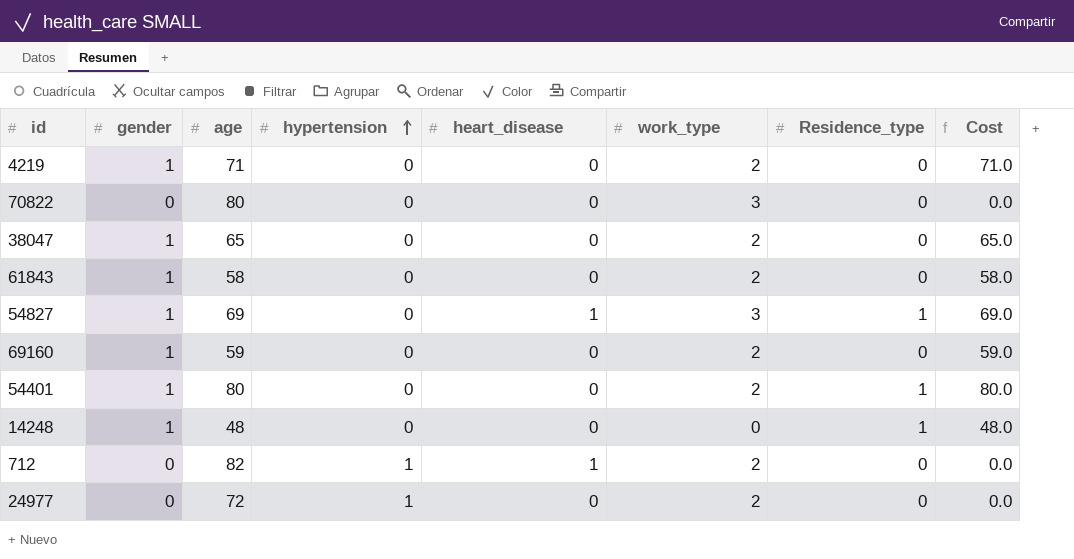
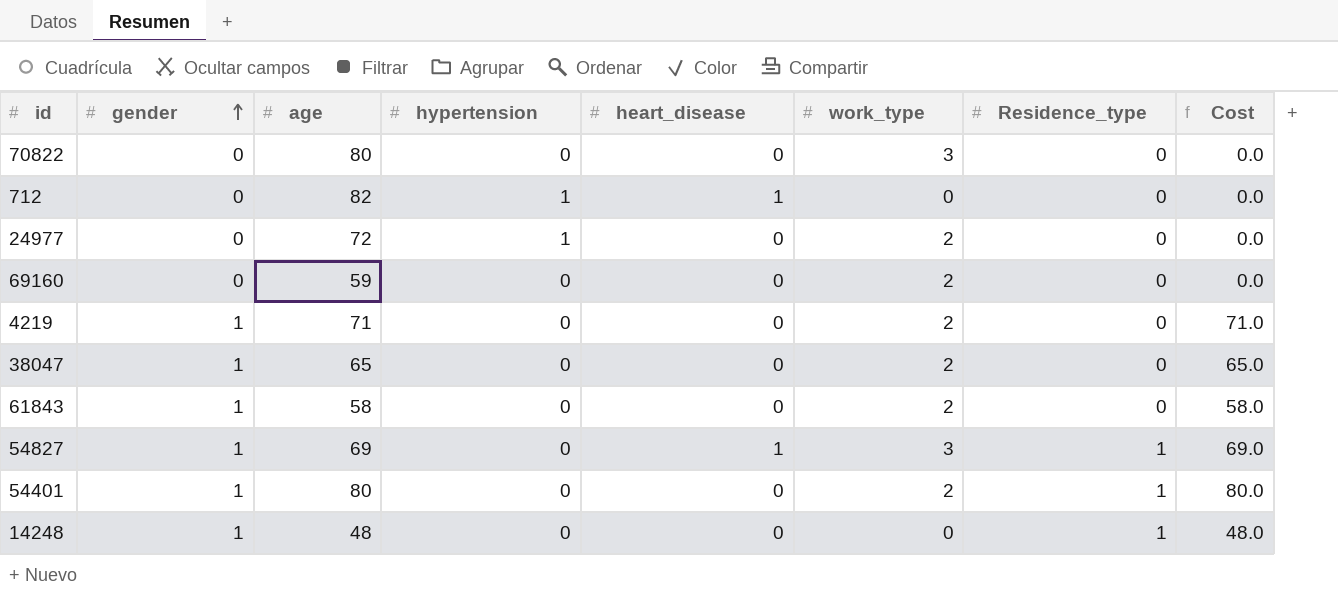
row order: hypertension ascending -> gender ascending
712 | work_type: 2 -> 0
69160 | gender: 1 -> 0
69160 | Cost: 59.0 -> 0.0

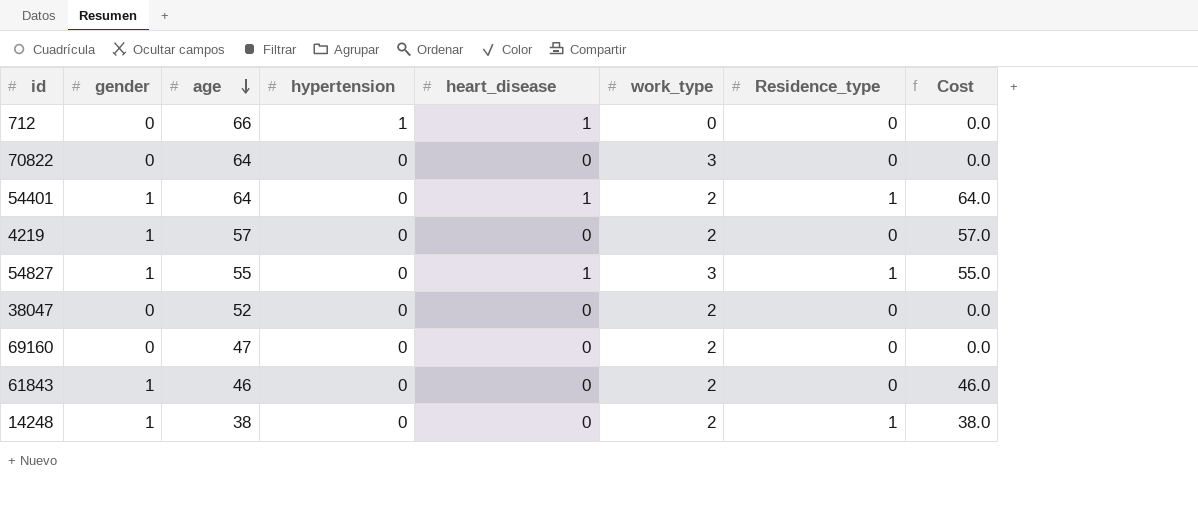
row order: gender ascending -> age descending
row 24977: 0 | 72 | 1 | 0 | 2 | 0 | 0.0 -> none
712 | age: 82 -> 66
70822 | age: 80 -> 64
54401 | age: 80 -> 64
54401 | heart_disease: 0 -> 1
54401 | Cost: 80.0 -> 64.0
4219 | age: 71 -> 57
4219 | Cost: 71.0 -> 57.0
54827 | age: 69 -> 55
54827 | Cost: 69.0 -> 55.0
38047 | gender: 1 -> 0
38047 | age: 65 -> 52
38047 | Cost: 65.0 -> 0.0
69160 | age: 59 -> 47
61843 | age: 58 -> 46
61843 | Cost: 58.0 -> 46.0
14248 | age: 48 -> 38
14248 | work_type: 0 -> 2
14248 | Cost: 48.0 -> 38.0

